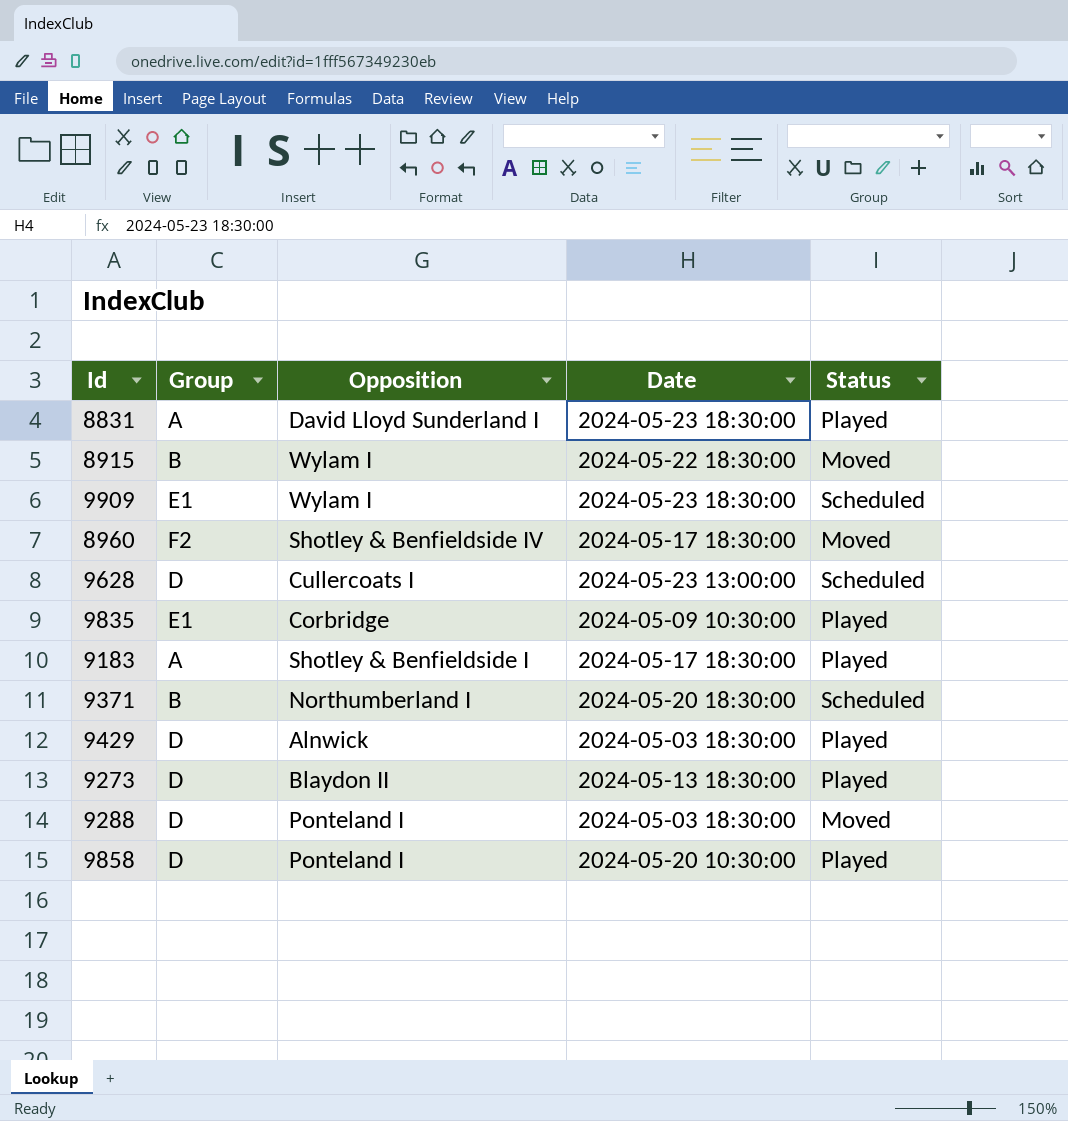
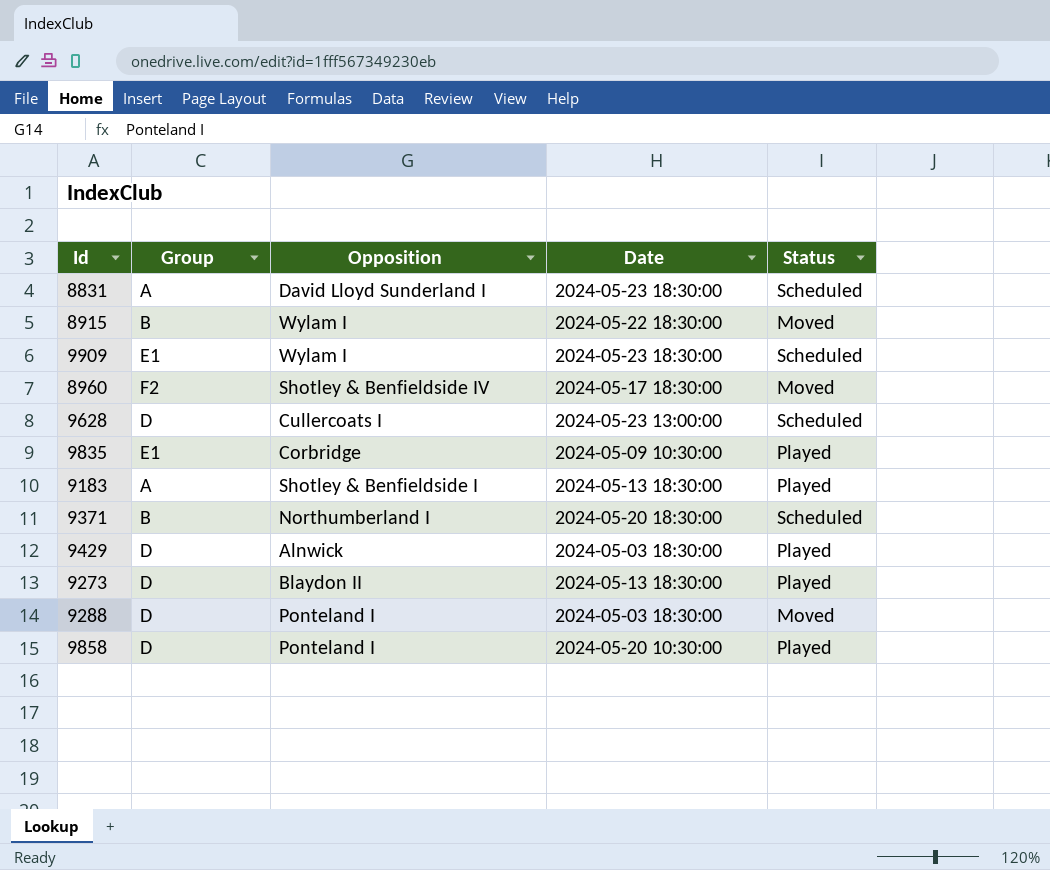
8831 | Status: Played -> Scheduled
9183 | Date: 2024-05-17 18:30:00 -> 2024-05-13 18:30:00

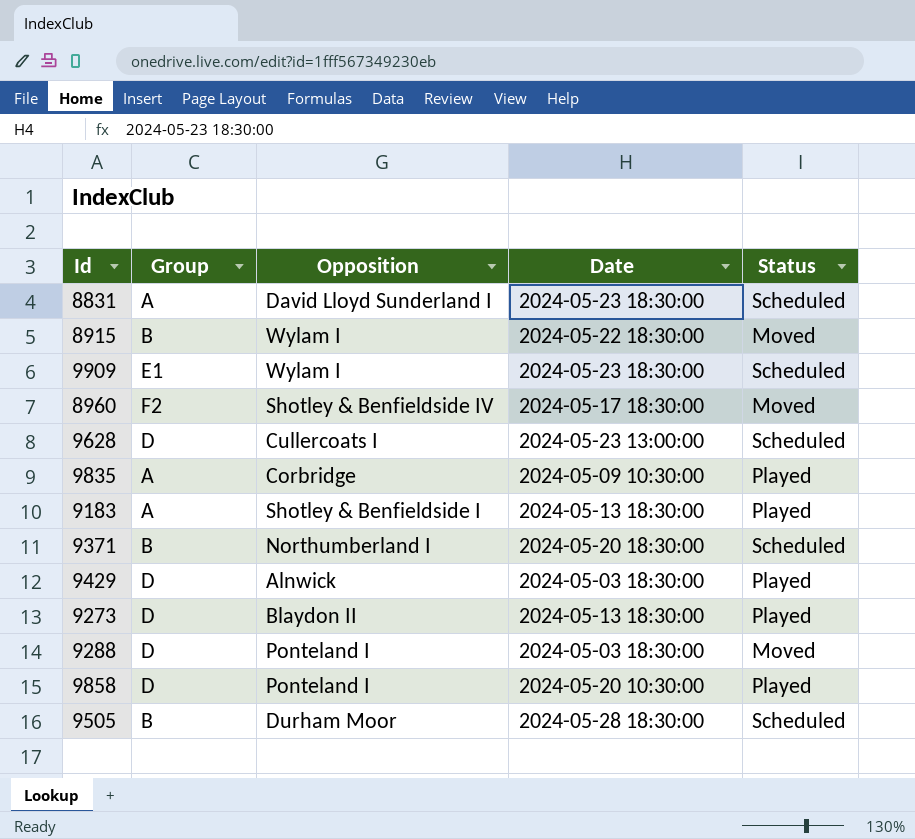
9835 | Group: E1 -> A
row 9505: none -> B | Durham Moor | 2024-05-28 18:30:00 | Scheduled

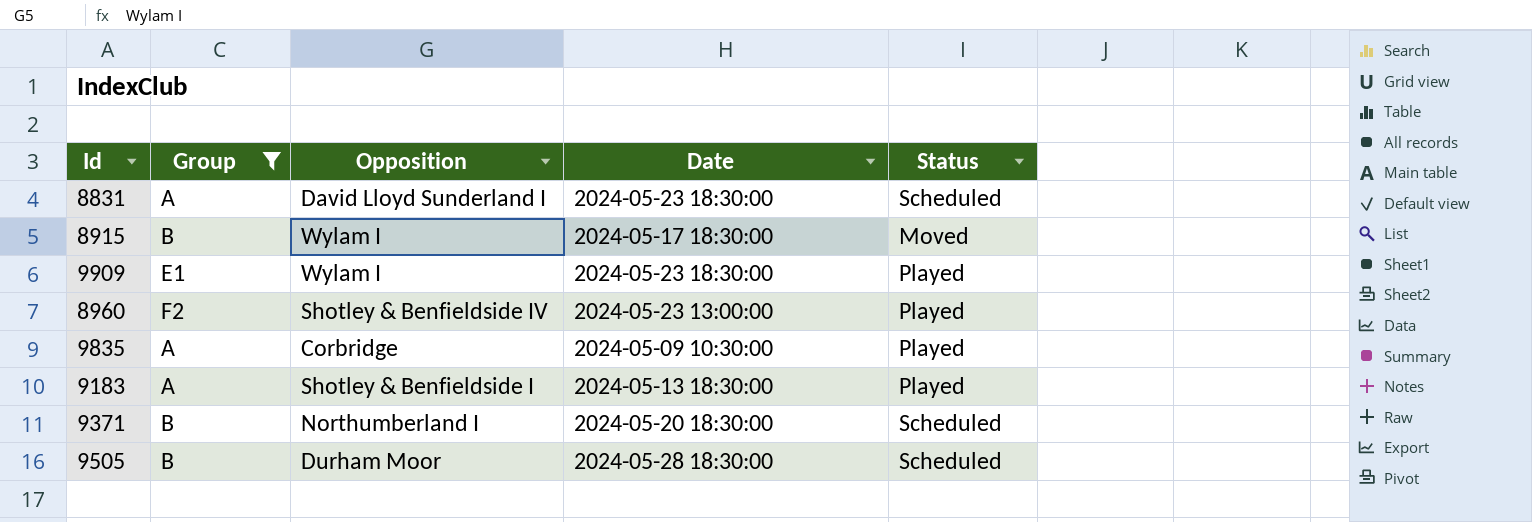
filter: none -> Group != D
8915 | Date: 2024-05-22 18:30:00 -> 2024-05-17 18:30:00
9909 | Status: Scheduled -> Played
8960 | Date: 2024-05-17 18:30:00 -> 2024-05-23 13:00:00
8960 | Status: Moved -> Played

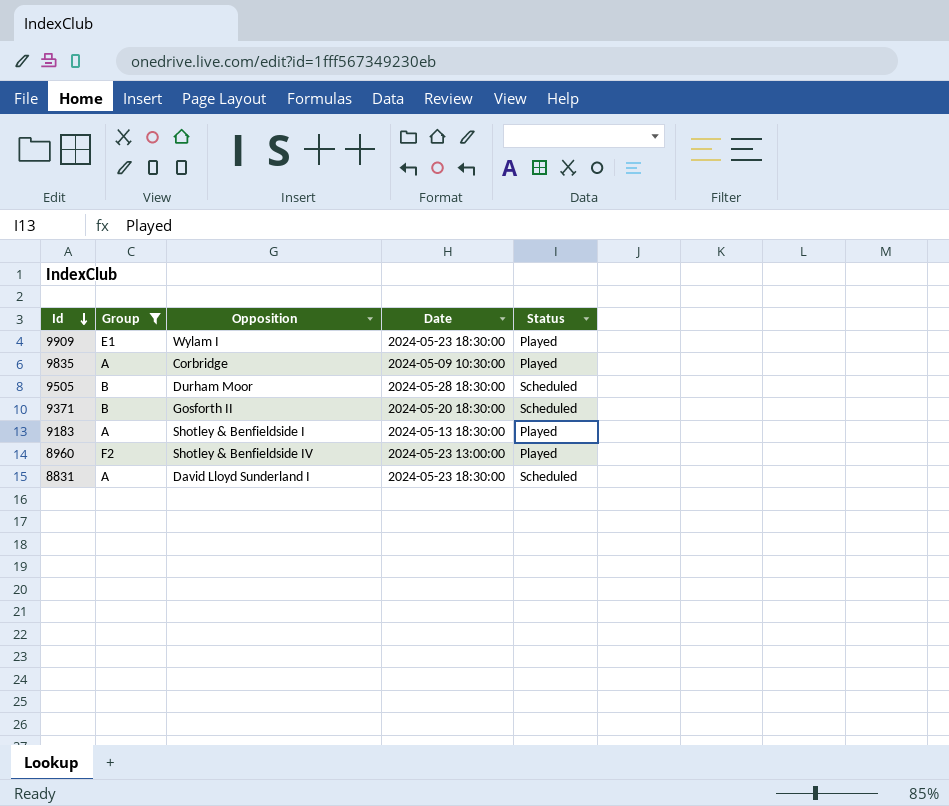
row order: none -> Id descending
row 8915: B | Wylam I | 2024-05-17 18:30:00 | Moved -> none
9371 | Opposition: Northumberland I -> Gosforth II

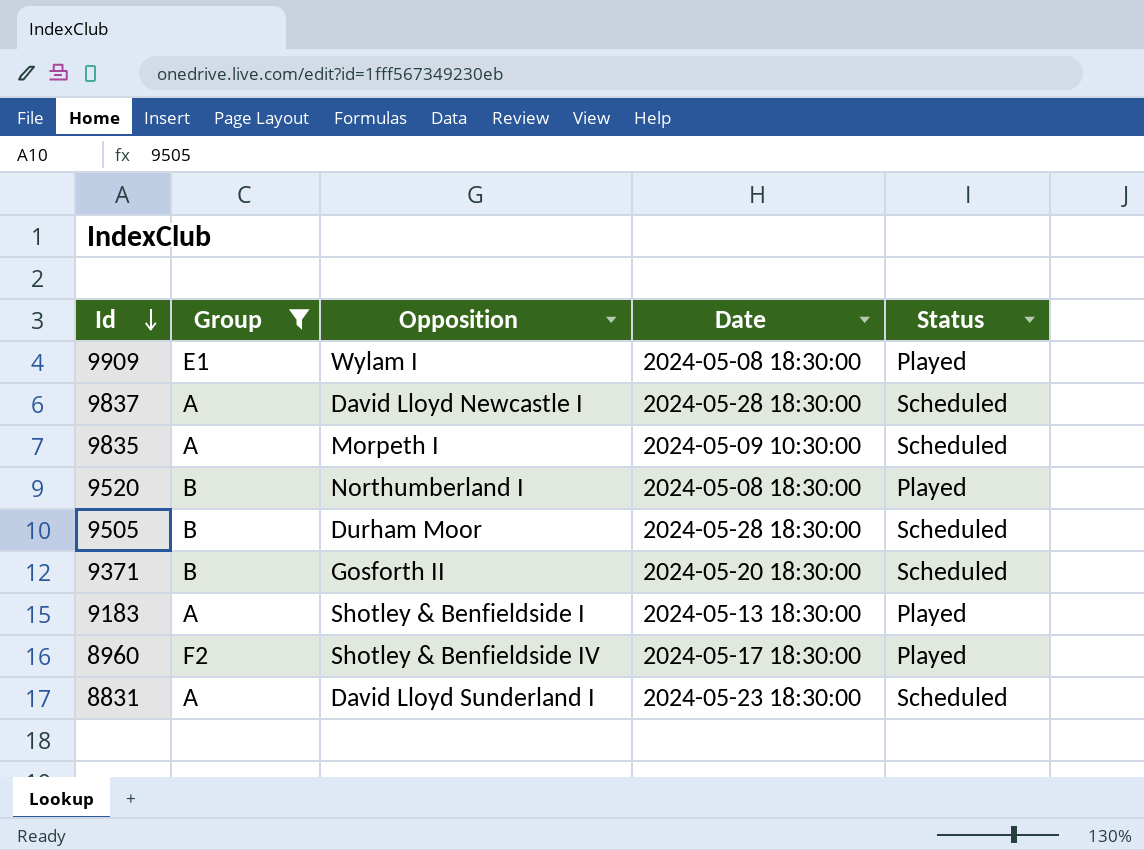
9909 | Date: 2024-05-23 18:30:00 -> 2024-05-08 18:30:00
row 9837: none -> A | David Lloyd Newcastle I | 2024-05-28 18:30:00 | Scheduled
9835 | Opposition: Corbridge -> Morpeth I
9835 | Status: Played -> Scheduled
row 9520: none -> B | Northumberland I | 2024-05-08 18:30:00 | Played
8960 | Date: 2024-05-23 13:00:00 -> 2024-05-17 18:30:00

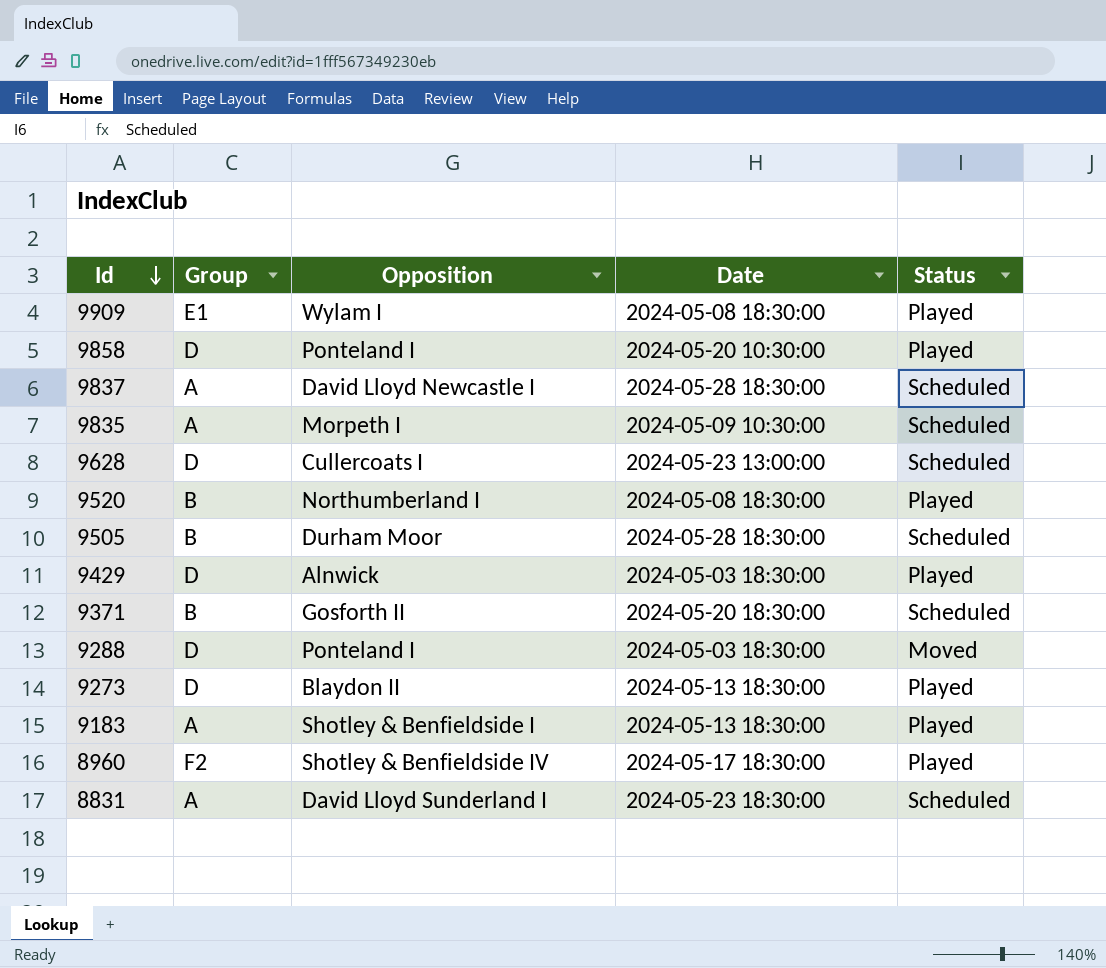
filter: Group != D -> none

